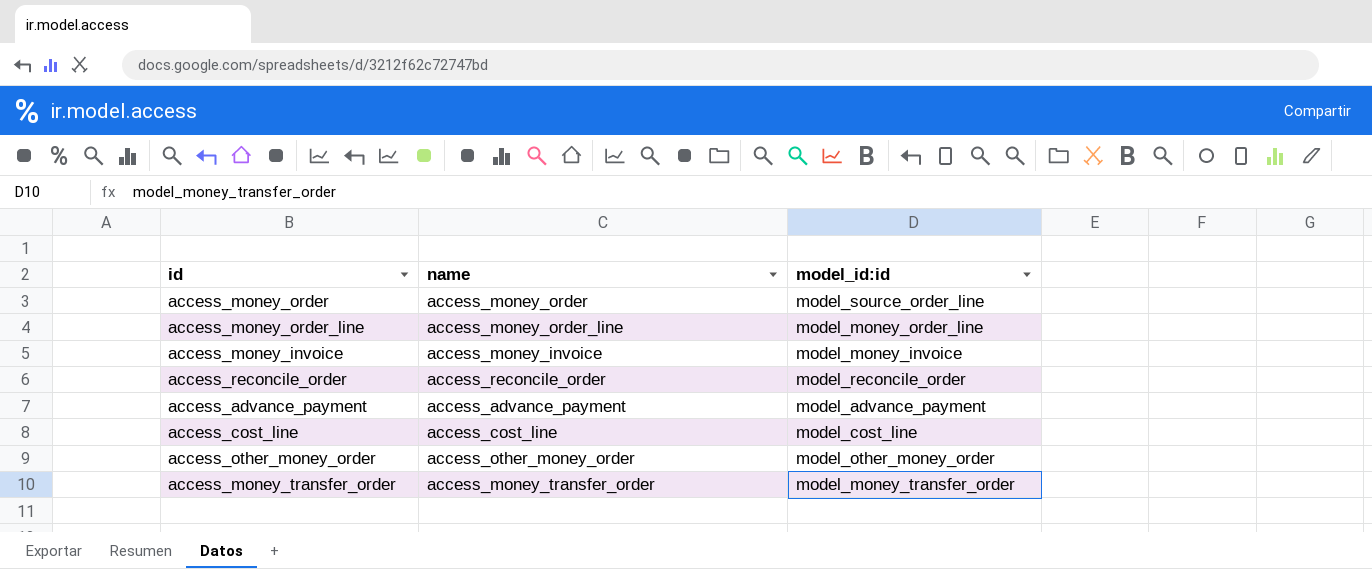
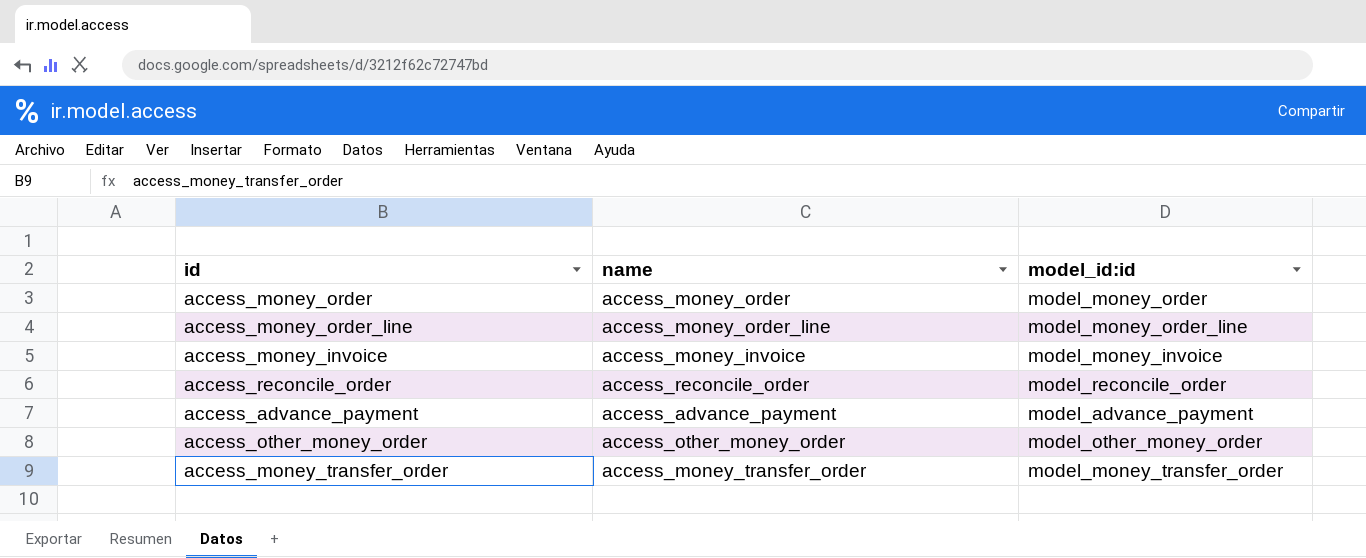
row access_cost_line: access_cost_line | model_cost_line -> none
access_money_order | model_id:id: model_source_order_line -> model_money_order

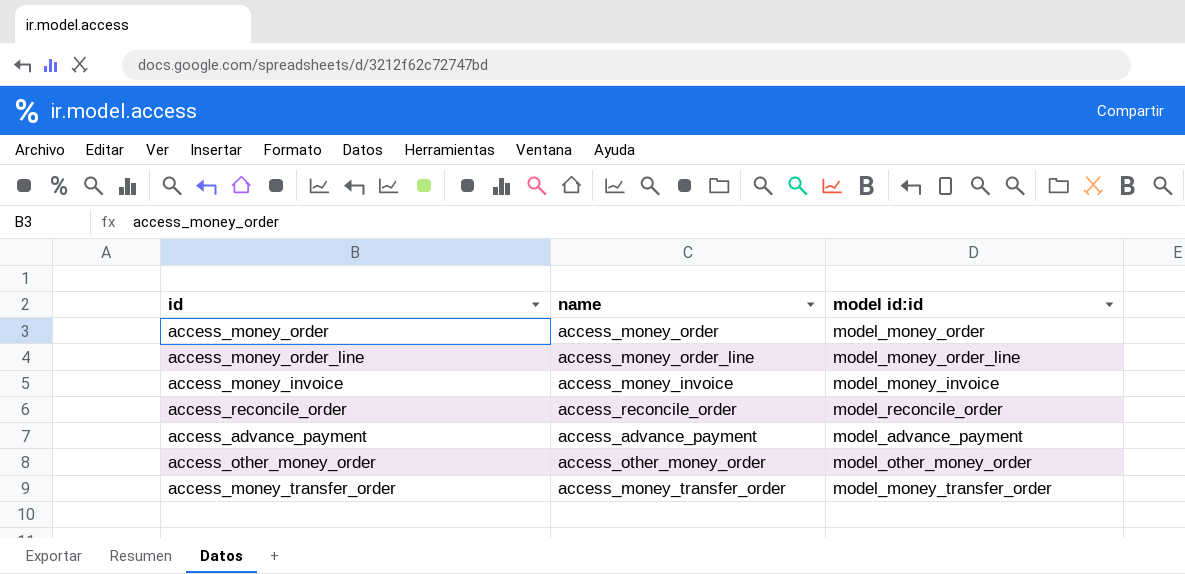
column name: model_id:id -> model id:id

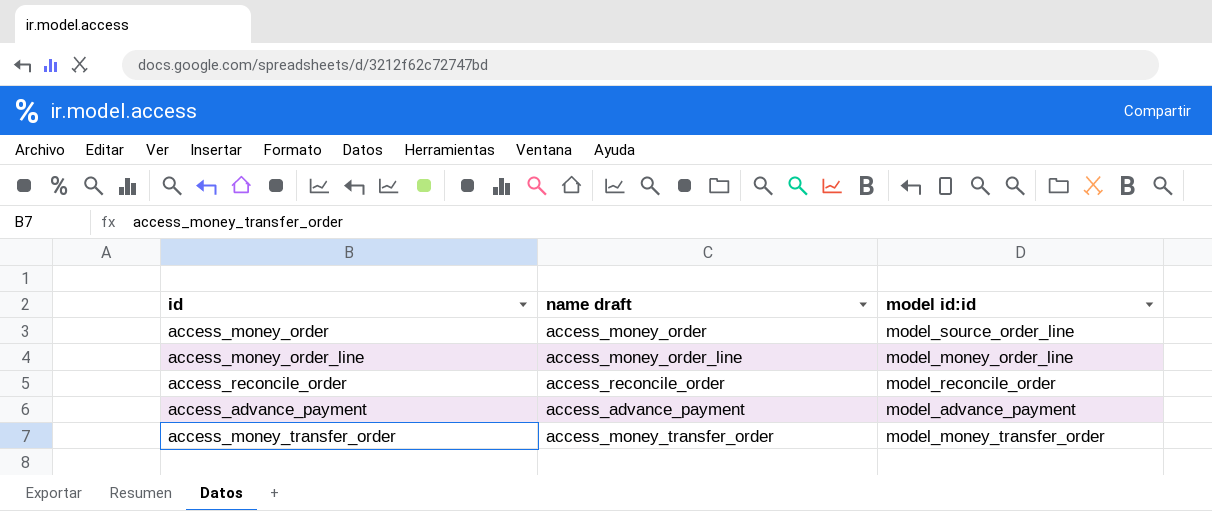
column name: name -> name draft
row access_money_invoice: access_money_invoice | model_money_invoice -> none
row access_other_money_order: access_other_money_order | model_other_money_order -> none
access_money_order | model id:id: model_money_order -> model_source_order_line

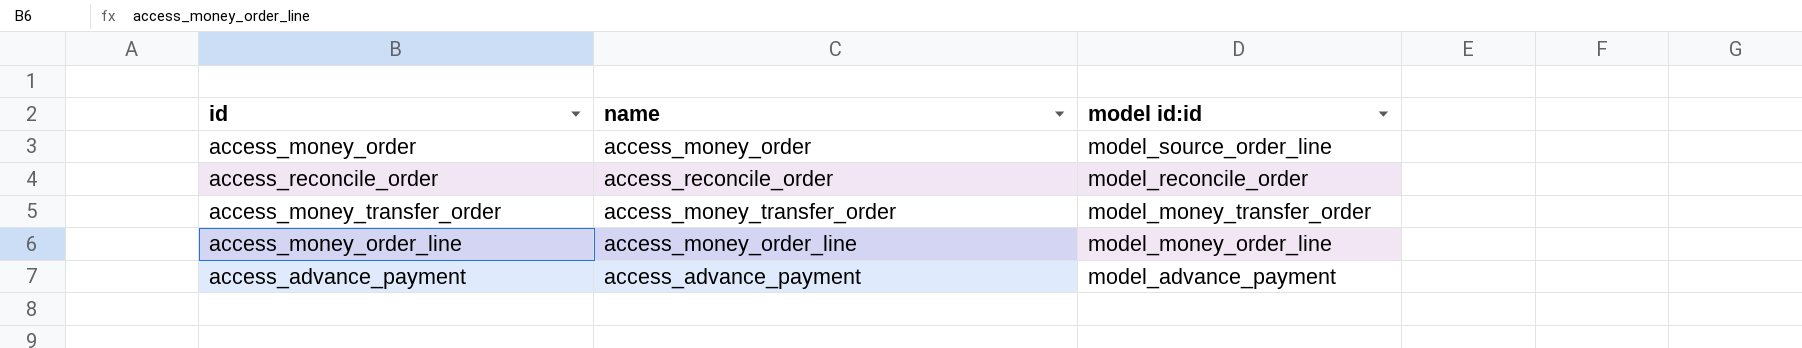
row order: none -> model id:id descending
column name: name draft -> name

